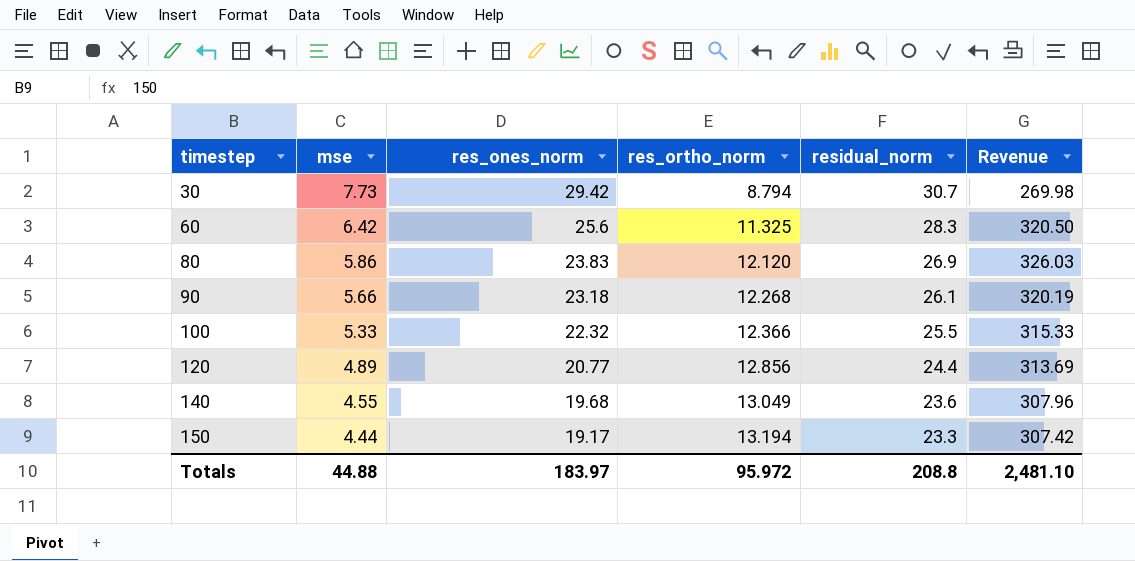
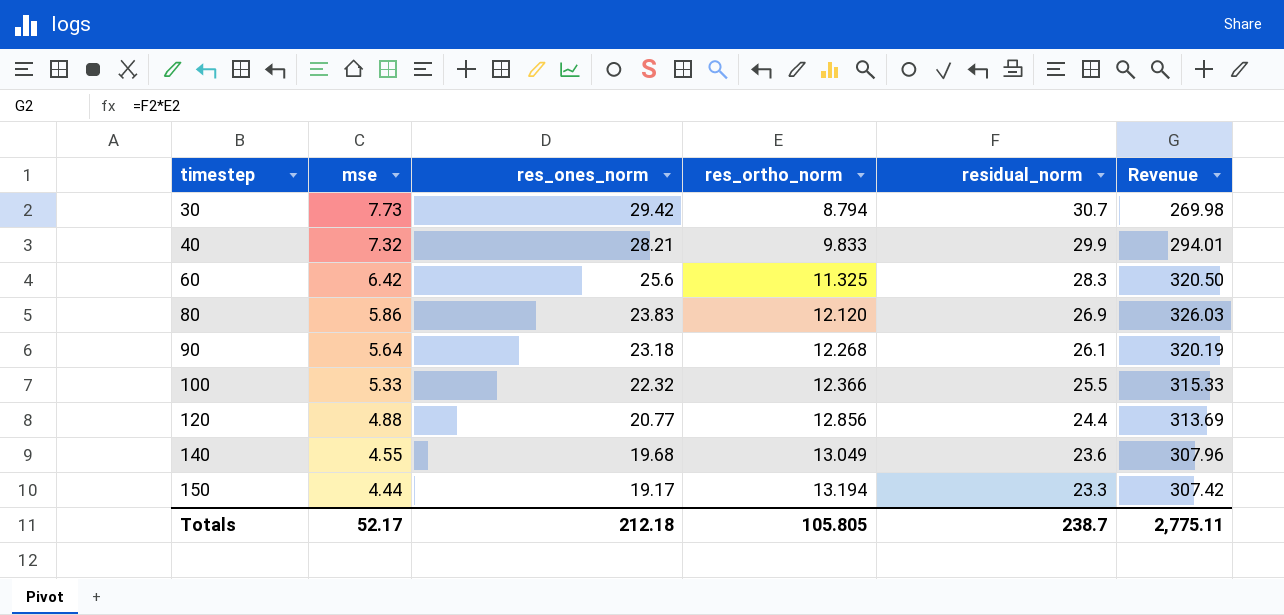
row 40: none -> 7.32 | 28.21 | 9.833 | 29.9 | 294.01
90 | mse: 5.66 -> 5.64
120 | mse: 4.89 -> 4.88
Totals | mse: 44.88 -> 52.17
Totals | res_ones_norm: 183.97 -> 212.18
Totals | res_ortho_norm: 95.972 -> 105.805
Totals | residual_norm: 208.8 -> 238.7
Totals | Revenue: 2,481.10 -> 2,775.11

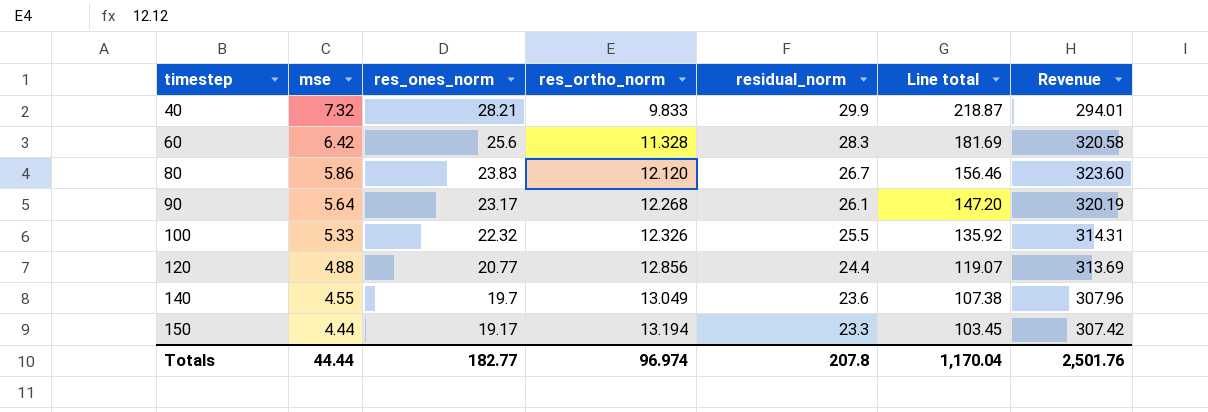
column Line total | formula: none -> [mse] * [residual_norm]
row 30: 7.73 | 29.42 | 8.794 | 30.7 | 269.98 -> none
60 | res_ortho_norm: 11.325 -> 11.328
60 | Revenue: 320.50 -> 320.58
80 | residual_norm: 26.9 -> 26.7
80 | Revenue: 326.03 -> 323.60
90 | res_ones_norm: 23.18 -> 23.17
100 | res_ortho_norm: 12.366 -> 12.326
100 | Revenue: 315.33 -> 314.31
140 | res_ones_norm: 19.68 -> 19.7
Totals | mse: 52.17 -> 44.44
Totals | res_ones_norm: 212.18 -> 182.77
Totals | res_ortho_norm: 105.805 -> 96.974
Totals | residual_norm: 238.7 -> 207.8
Totals | Revenue: 2,775.11 -> 2,501.76

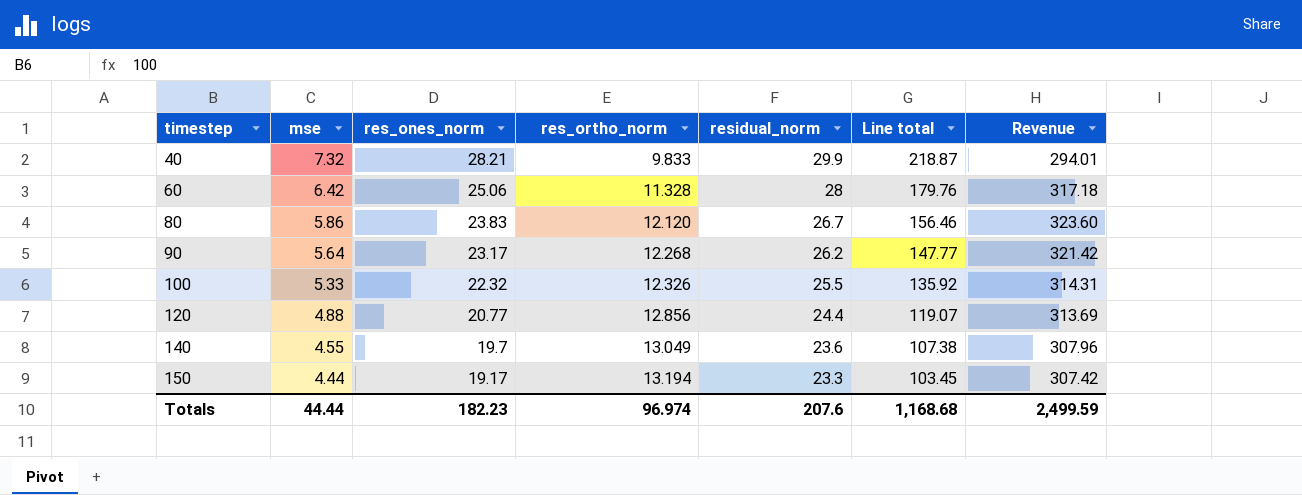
60 | res_ones_norm: 25.6 -> 25.06
60 | residual_norm: 28.3 -> 28
60 | Line total: 181.69 -> 179.76
60 | Revenue: 320.58 -> 317.18
90 | residual_norm: 26.1 -> 26.2
90 | Line total: 147.20 -> 147.77
90 | Revenue: 320.19 -> 321.42
Totals | res_ones_norm: 182.77 -> 182.23
Totals | residual_norm: 207.8 -> 207.6
Totals | Line total: 1,170.04 -> 1,168.68
Totals | Revenue: 2,501.76 -> 2,499.59

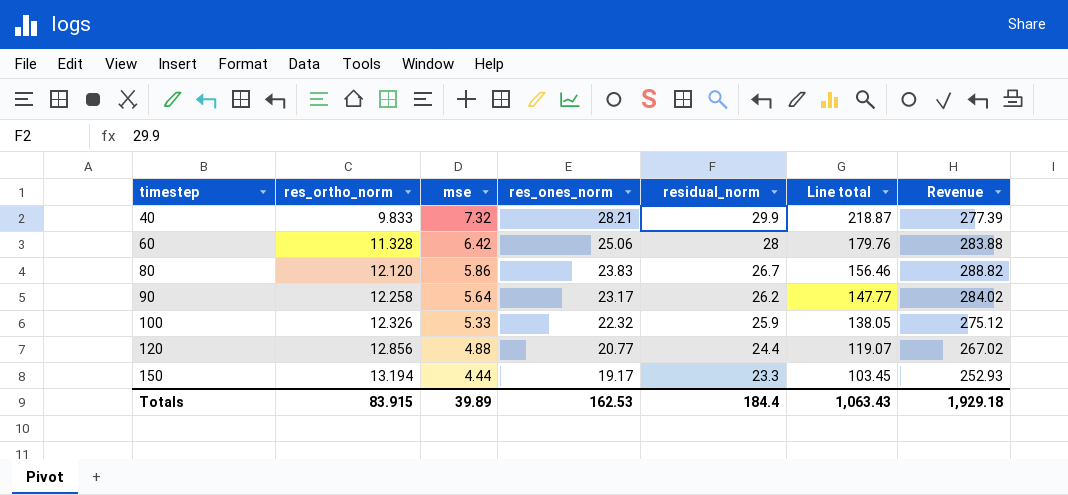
column res_ortho_norm | position: 4 -> 2
column Revenue | formula: [res_ortho_norm] * [residual_norm] -> [res_ortho_norm] * [res_ones_norm]
row 140: 4.55 | 19.7 | 13.049 | 23.6 | 107.38 | 307.96 -> none
90 | res_ortho_norm: 12.268 -> 12.258
100 | residual_norm: 25.5 -> 25.9
100 | Line total: 135.92 -> 138.05
Totals | res_ortho_norm: 96.974 -> 83.915
Totals | mse: 44.44 -> 39.89
Totals | res_ones_norm: 182.23 -> 162.53
Totals | residual_norm: 207.6 -> 184.4
Totals | Line total: 1,168.68 -> 1,063.43
Totals | Revenue: 2,499.59 -> 1,929.18

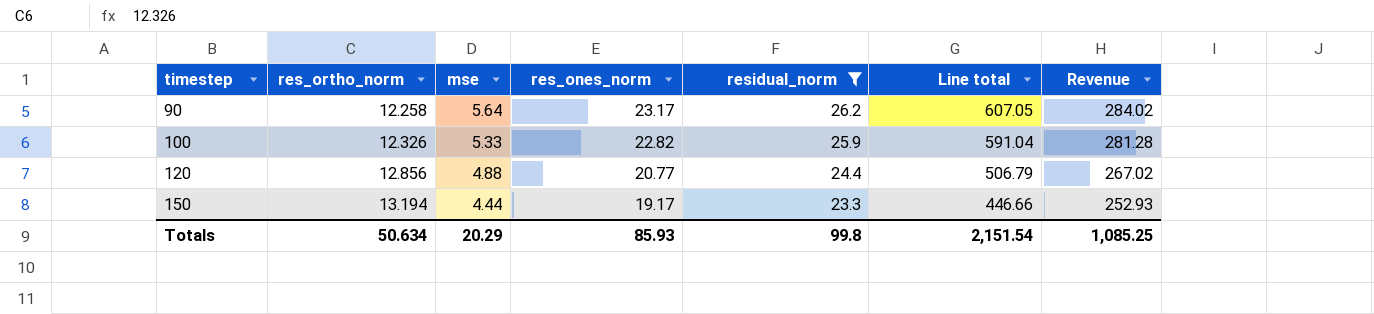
filter: none -> residual_norm <= 26.2
column Line total | formula: [mse] * [residual_norm] -> [res_ones_norm] * [residual_norm]
100 | res_ones_norm: 22.32 -> 22.82
100 | Revenue: 275.12 -> 281.28
Totals | res_ortho_norm: 83.915 -> 50.634
Totals | mse: 39.89 -> 20.29
Totals | res_ones_norm: 162.53 -> 85.93
Totals | residual_norm: 184.4 -> 99.8
Totals | Line total: 1,063.43 -> 2,151.54
Totals | Revenue: 1,929.18 -> 1,085.25

